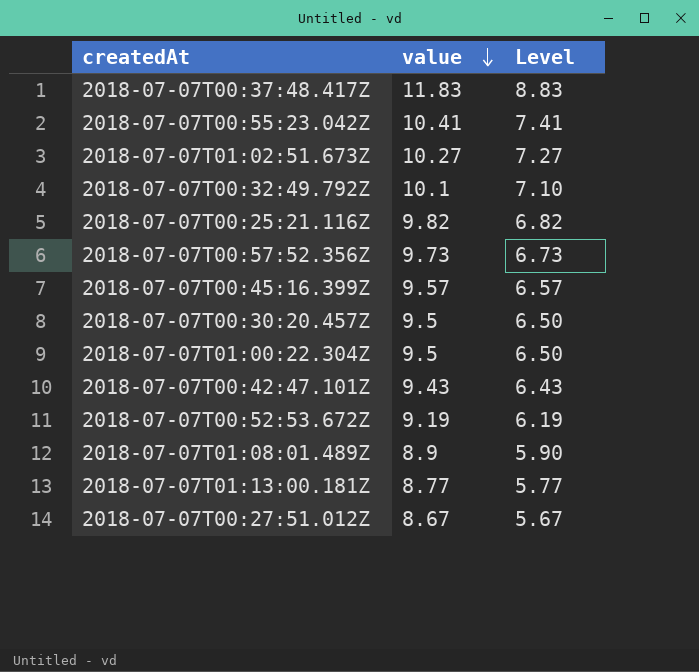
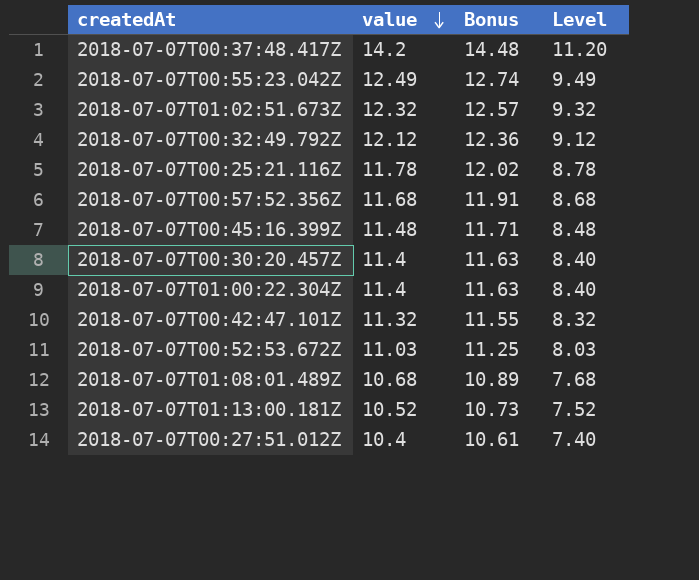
column Bonus | formula: none -> [value] * 1.02
2018-07-07T00:37:48.417Z | value: 11.83 -> 14.2
2018-07-07T00:37:48.417Z | Level: 8.83 -> 11.20
2018-07-07T00:55:23.042Z | value: 10.41 -> 12.49
2018-07-07T00:55:23.042Z | Level: 7.41 -> 9.49
2018-07-07T01:02:51.673Z | value: 10.27 -> 12.32
2018-07-07T01:02:51.673Z | Level: 7.27 -> 9.32
2018-07-07T00:32:49.792Z | value: 10.1 -> 12.12
2018-07-07T00:32:49.792Z | Level: 7.10 -> 9.12
2018-07-07T00:25:21.116Z | value: 9.82 -> 11.78
2018-07-07T00:25:21.116Z | Level: 6.82 -> 8.78
2018-07-07T00:57:52.356Z | value: 9.73 -> 11.68
2018-07-07T00:57:52.356Z | Level: 6.73 -> 8.68
2018-07-07T00:45:16.399Z | value: 9.57 -> 11.48
2018-07-07T00:45:16.399Z | Level: 6.57 -> 8.48
2018-07-07T00:30:20.457Z | value: 9.5 -> 11.4
2018-07-07T00:30:20.457Z | Level: 6.50 -> 8.40
2018-07-07T01:00:22.304Z | value: 9.5 -> 11.4
2018-07-07T01:00:22.304Z | Level: 6.50 -> 8.40
2018-07-07T00:42:47.101Z | value: 9.43 -> 11.32
2018-07-07T00:42:47.101Z | Level: 6.43 -> 8.32
2018-07-07T00:52:53.672Z | value: 9.19 -> 11.03
2018-07-07T00:52:53.672Z | Level: 6.19 -> 8.03
2018-07-07T01:08:01.489Z | value: 8.9 -> 10.68
2018-07-07T01:08:01.489Z | Level: 5.90 -> 7.68
2018-07-07T01:13:00.181Z | value: 8.77 -> 10.52
2018-07-07T01:13:00.181Z | Level: 5.77 -> 7.52
2018-07-07T00:27:51.012Z | value: 8.67 -> 10.4
2018-07-07T00:27:51.012Z | Level: 5.67 -> 7.40

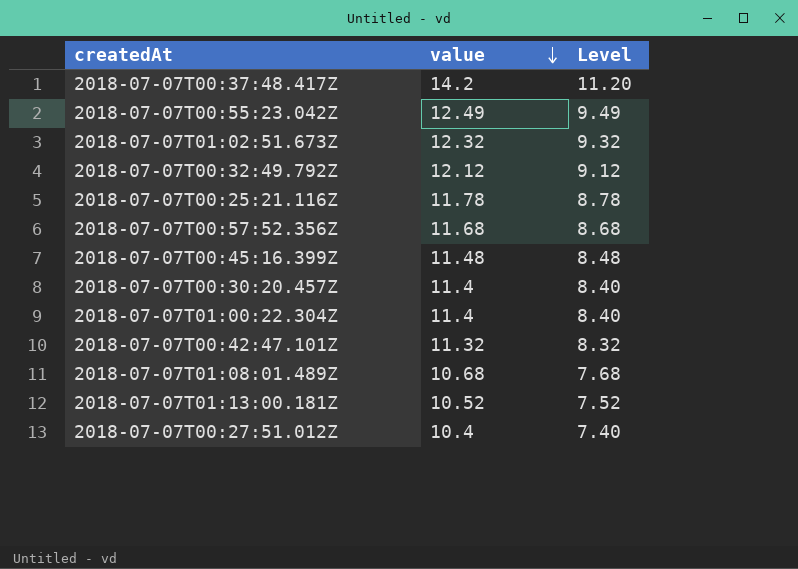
column Bonus | formula: [value] * 1.02 -> none
row 2018-07-07T00:52:53.672Z: 11.03 | 11.25 | 8.03 -> none

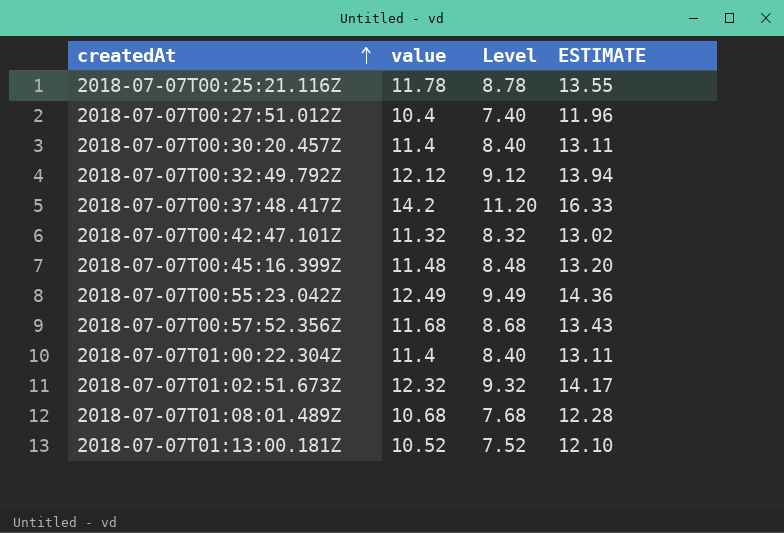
row order: value descending -> createdAt ascending
column ESTIMATE | formula: none -> [value] * 1.15

